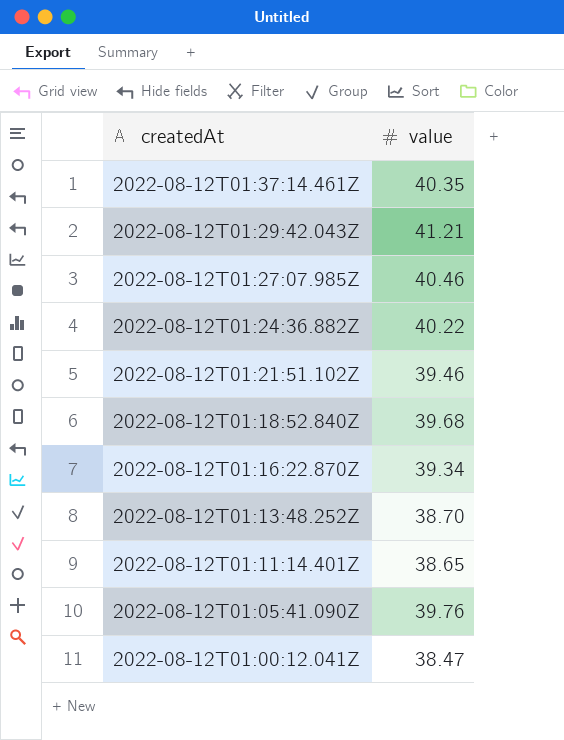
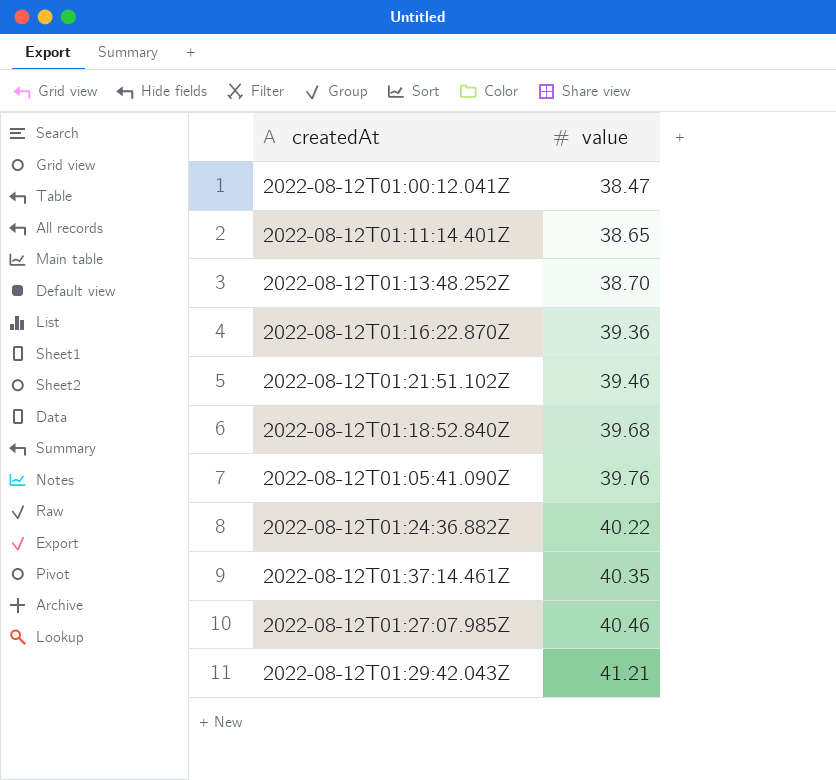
row order: createdAt descending -> value ascending
2022-08-12T01:16:22.870Z | value: 39.34 -> 39.36

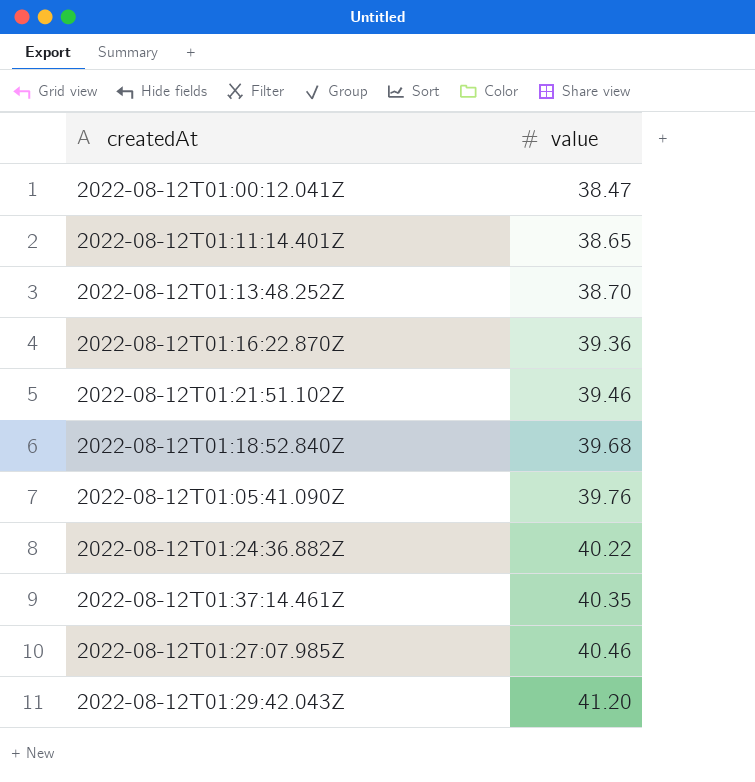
2022-08-12T01:29:42.043Z | value: 41.21 -> 41.20

